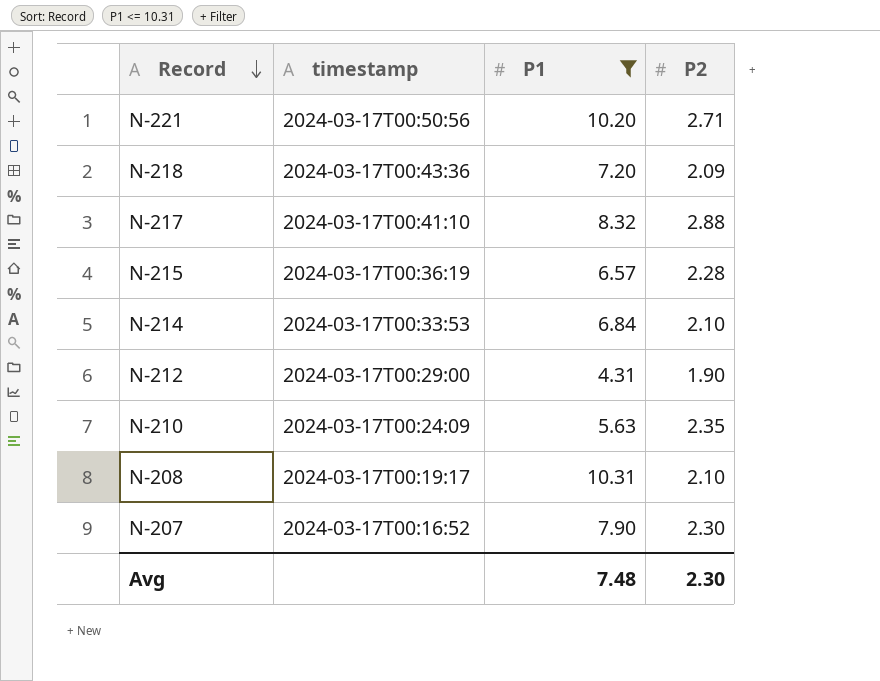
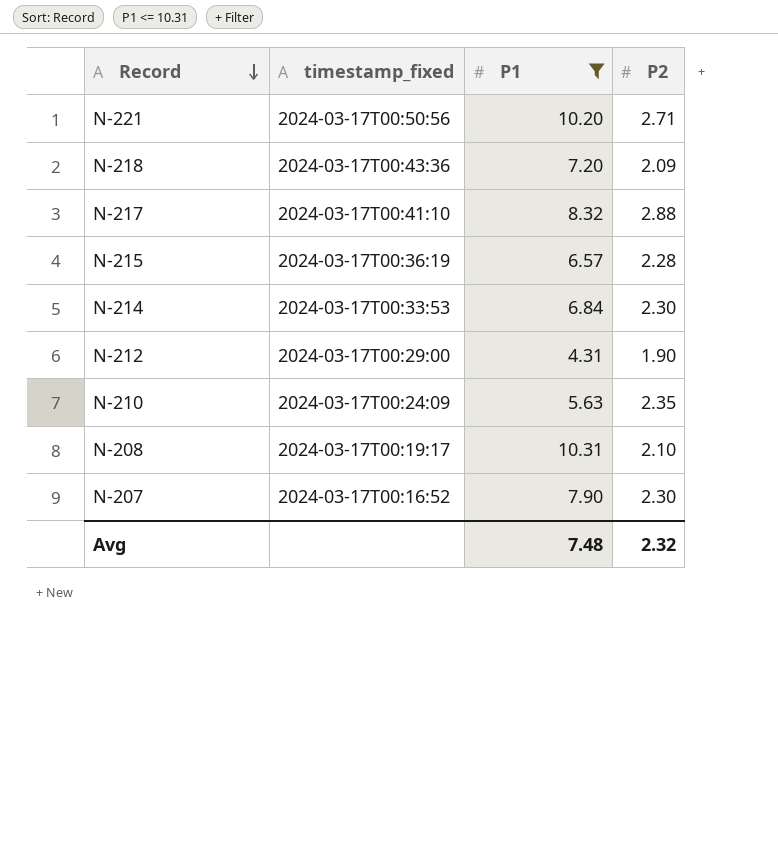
column name: timestamp -> timestamp_fixed
N-214 | P2: 2.10 -> 2.30
Avg | P2: 2.30 -> 2.32

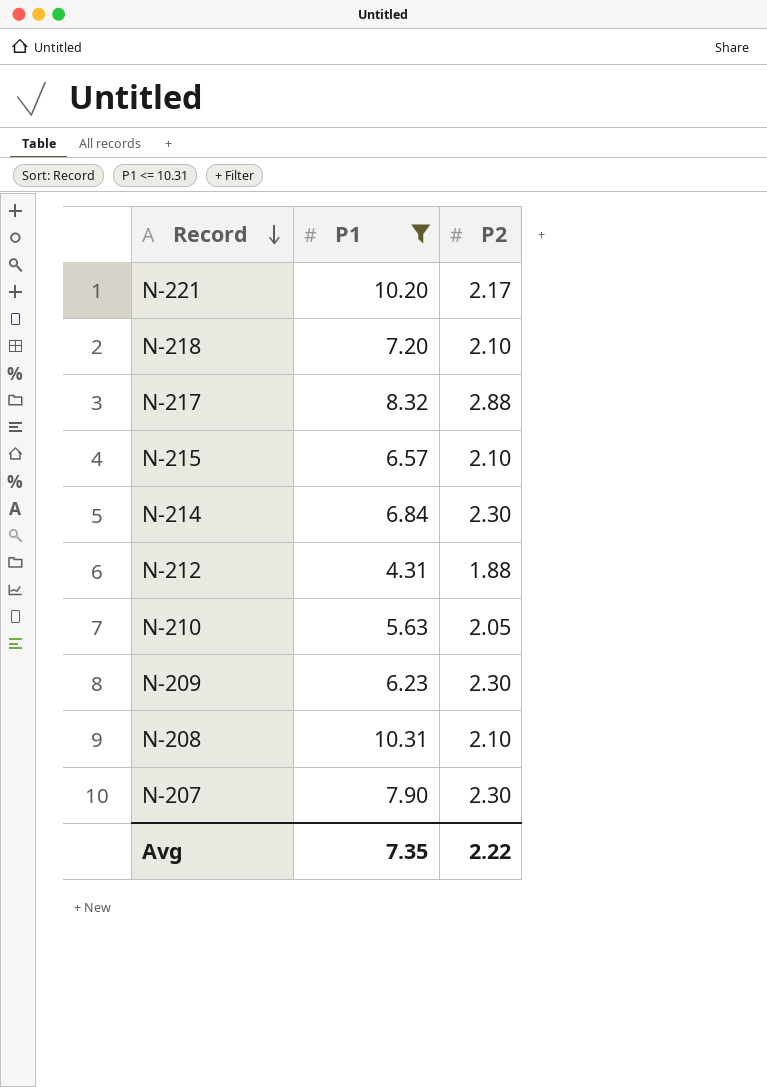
column timestamp_fixed | position: 2 -> none
N-221 | P2: 2.71 -> 2.17
N-218 | P2: 2.09 -> 2.10
N-215 | P2: 2.28 -> 2.10
N-212 | P2: 1.90 -> 1.88
N-210 | P2: 2.35 -> 2.05
row N-209: none -> 6.23 | 2.30
Avg | P1: 7.48 -> 7.35
Avg | P2: 2.32 -> 2.22

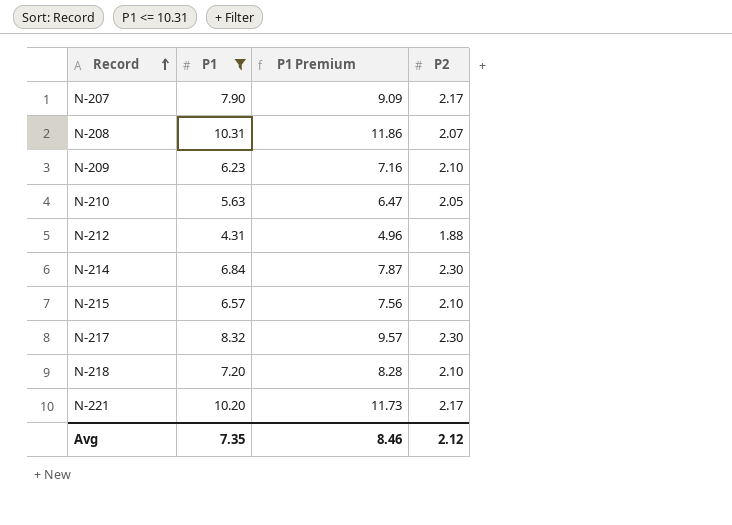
row order: Record descending -> Record ascending
column P1 Premium | formula: none -> [P1] * 1.15
N-207 | P2: 2.30 -> 2.17
N-208 | P2: 2.10 -> 2.07
N-209 | P2: 2.30 -> 2.10
N-217 | P2: 2.88 -> 2.30
Avg | P2: 2.22 -> 2.12

